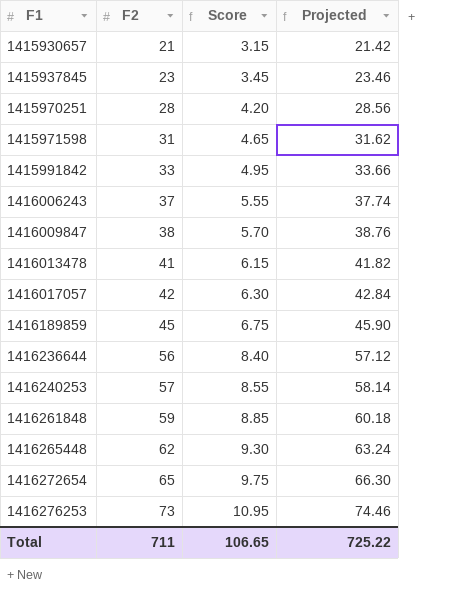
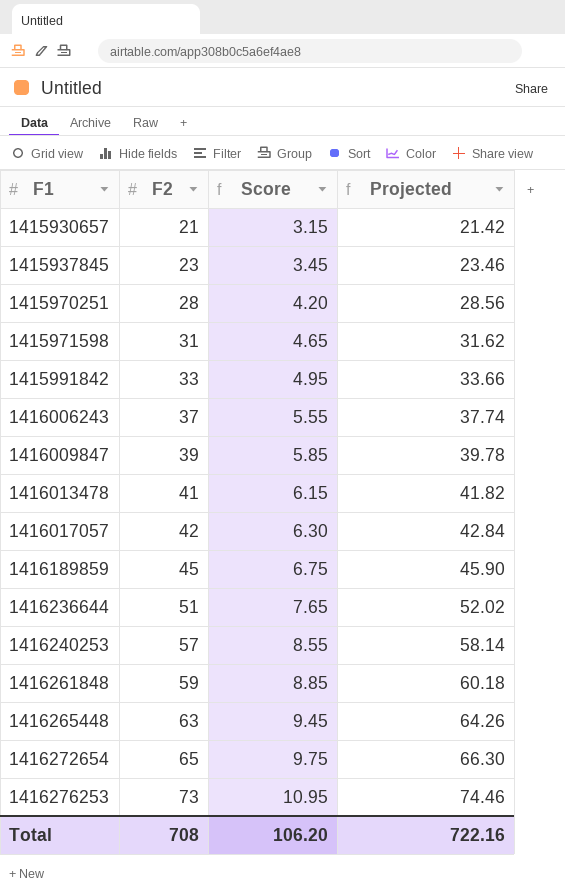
1416009847 | F2: 38 -> 39
1416009847 | Score: 5.70 -> 5.85
1416009847 | Projected: 38.76 -> 39.78
1416236644 | F2: 56 -> 51
1416236644 | Score: 8.40 -> 7.65
1416236644 | Projected: 57.12 -> 52.02
1416265448 | F2: 62 -> 63
1416265448 | Score: 9.30 -> 9.45
1416265448 | Projected: 63.24 -> 64.26
Total | F2: 711 -> 708
Total | Score: 106.65 -> 106.20
Total | Projected: 725.22 -> 722.16

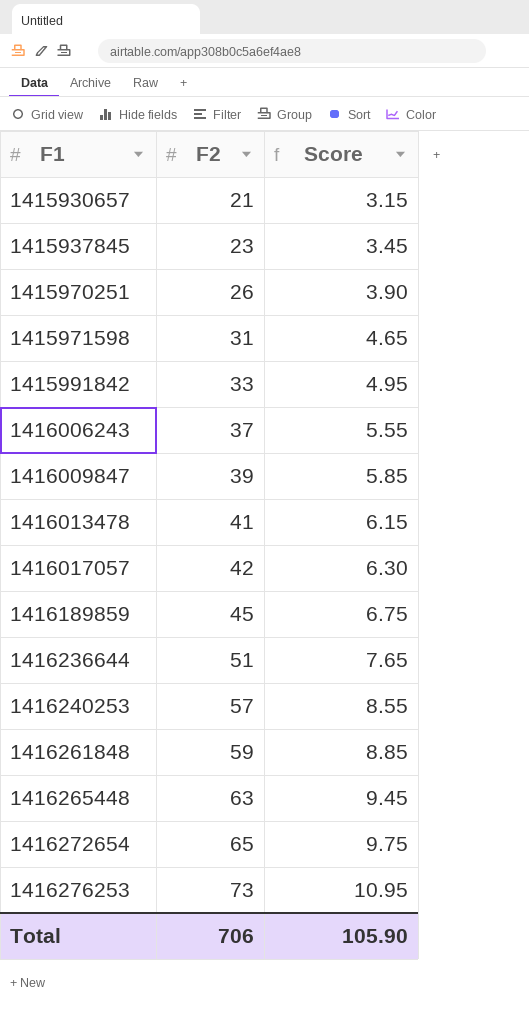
column Projected | formula: [F2] * 1.02 -> none
1415970251 | F2: 28 -> 26
1415970251 | Score: 4.20 -> 3.90
Total | F2: 708 -> 706
Total | Score: 106.20 -> 105.90

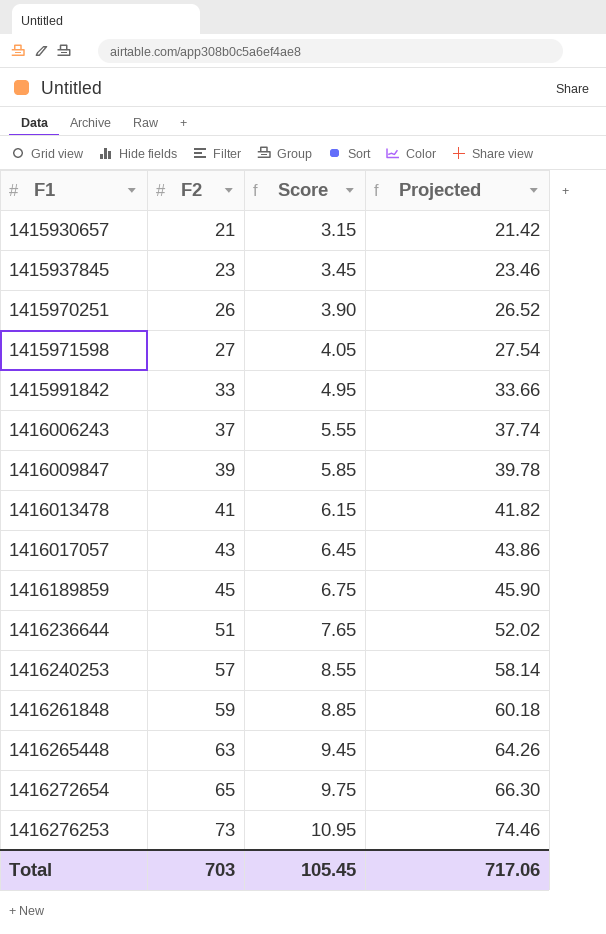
column Projected | formula: none -> [F2] * 1.02
1415971598 | F2: 31 -> 27
1415971598 | Score: 4.65 -> 4.05
1416017057 | F2: 42 -> 43
1416017057 | Score: 6.30 -> 6.45
Total | F2: 706 -> 703
Total | Score: 105.90 -> 105.45

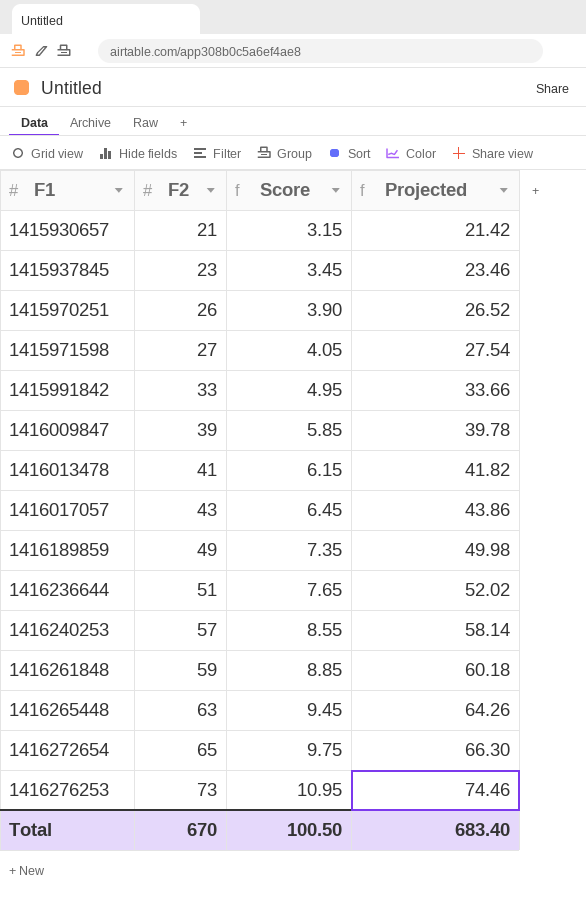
row 1416006243: 37 | 5.55 | 37.74 -> none
1416189859 | F2: 45 -> 49
1416189859 | Score: 6.75 -> 7.35
1416189859 | Projected: 45.90 -> 49.98
Total | F2: 703 -> 670
Total | Score: 105.45 -> 100.50
Total | Projected: 717.06 -> 683.40

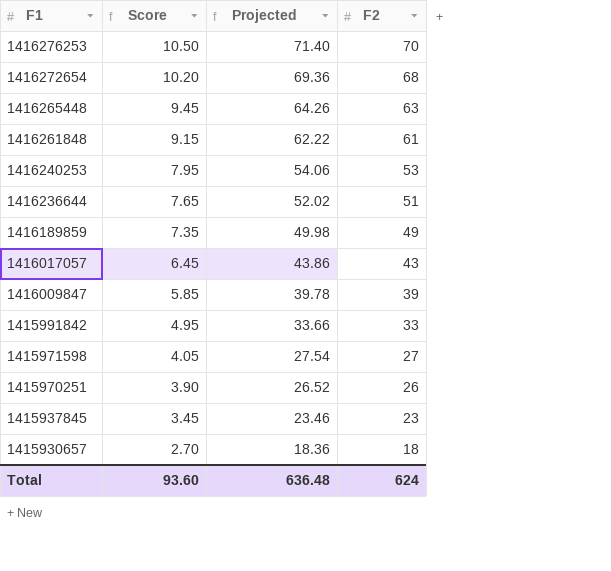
row order: F1 ascending -> F1 descending
column F2 | position: 2 -> 4
row 1416013478: 41 | 6.15 | 41.82 -> none
1416276253 | Score: 10.95 -> 10.50
1416276253 | Projected: 74.46 -> 71.40
1416276253 | F2: 73 -> 70
1416272654 | Score: 9.75 -> 10.20
1416272654 | Projected: 66.30 -> 69.36
1416272654 | F2: 65 -> 68
1416261848 | Score: 8.85 -> 9.15
1416261848 | Projected: 60.18 -> 62.22
1416261848 | F2: 59 -> 61
1416240253 | Score: 8.55 -> 7.95
1416240253 | Projected: 58.14 -> 54.06
1416240253 | F2: 57 -> 53
1415930657 | Score: 3.15 -> 2.70
1415930657 | Projected: 21.42 -> 18.36
1415930657 | F2: 21 -> 18
Total | Score: 100.50 -> 93.60
Total | Projected: 683.40 -> 636.48
Total | F2: 670 -> 624

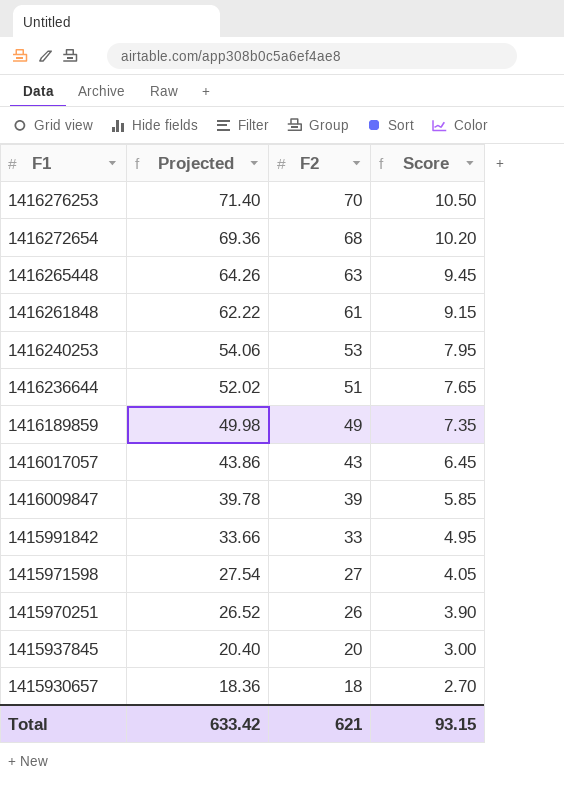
column Score | position: 2 -> 4
1415937845 | Projected: 23.46 -> 20.40
1415937845 | F2: 23 -> 20
1415937845 | Score: 3.45 -> 3.00
Total | Projected: 636.48 -> 633.42
Total | F2: 624 -> 621
Total | Score: 93.60 -> 93.15

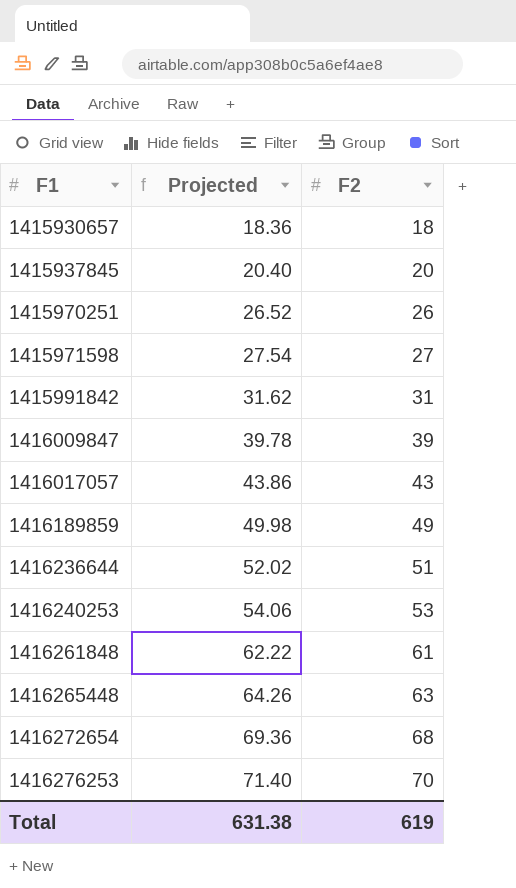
row order: F1 descending -> F1 ascending
column Score | formula: [F2] * 0.15 -> none
1415991842 | Projected: 33.66 -> 31.62
1415991842 | F2: 33 -> 31
Total | Projected: 633.42 -> 631.38
Total | F2: 621 -> 619

